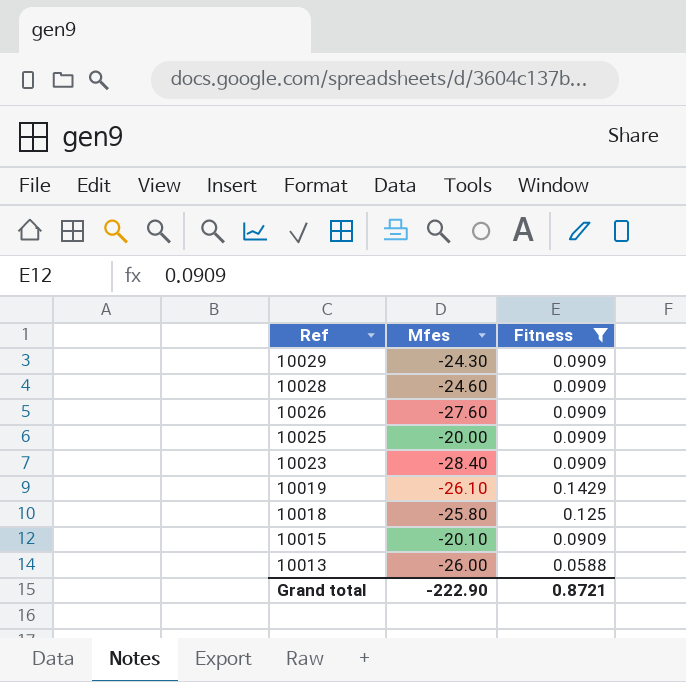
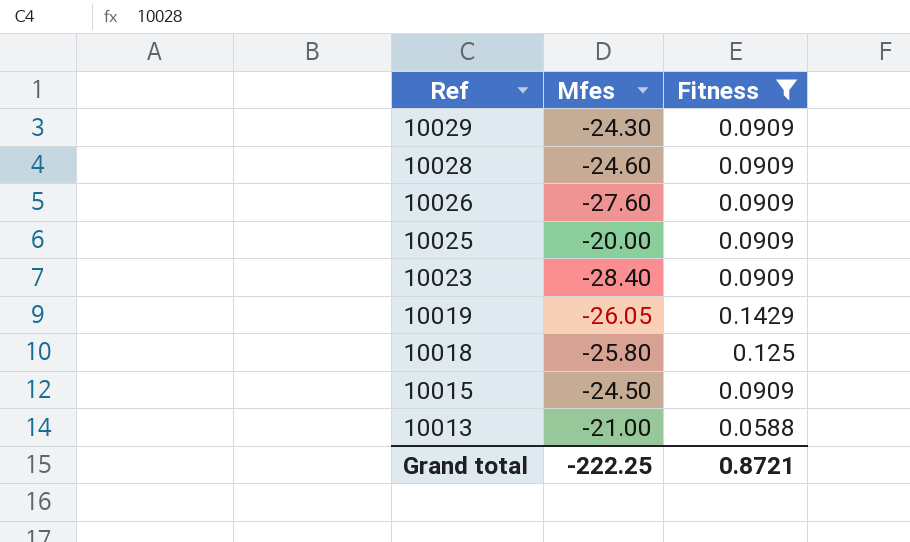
10019 | Mfes: -26.10 -> -26.05
10015 | Mfes: -20.10 -> -24.50
10013 | Mfes: -26.00 -> -21.00
Grand total | Mfes: -222.90 -> -222.25

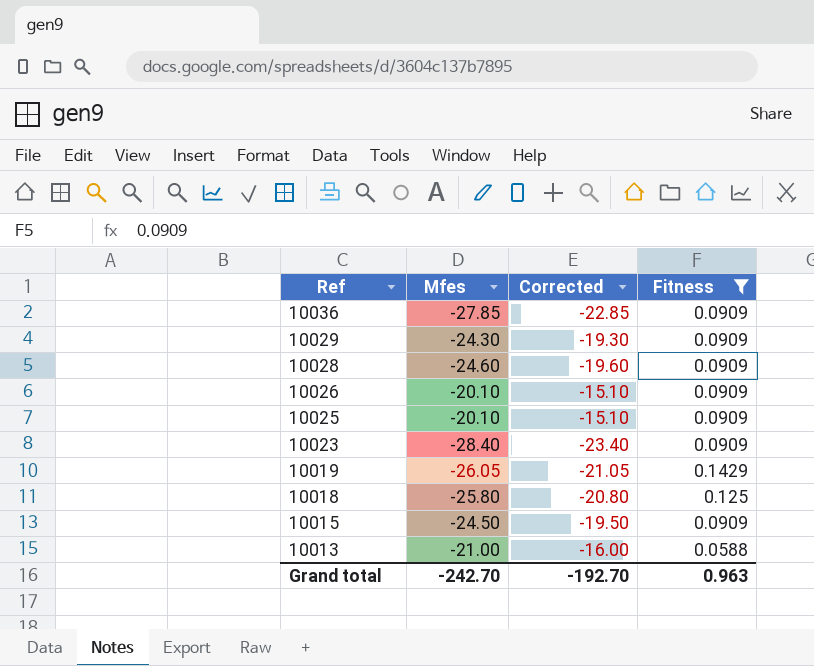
column Corrected | formula: none -> [Mfes] + 5
row 10036: none -> -27.85 | -22.85 | 0.0909
10026 | Mfes: -27.60 -> -20.10
10025 | Mfes: -20.00 -> -20.10
Grand total | Mfes: -222.25 -> -242.70
Grand total | Fitness: 0.8721 -> 0.963

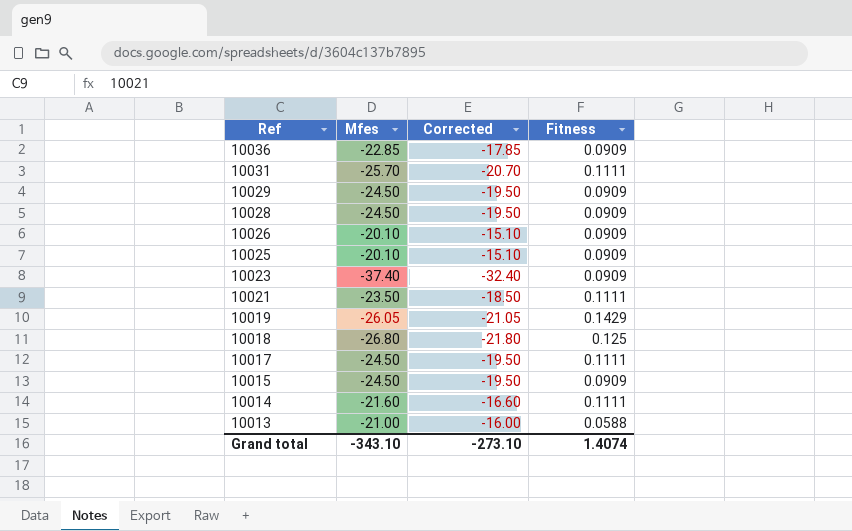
filter: Fitness != 0.1111 -> none
10036 | Mfes: -27.85 -> -22.85
10036 | Corrected: -22.85 -> -17.85
10029 | Mfes: -24.30 -> -24.50
10029 | Corrected: -19.30 -> -19.50
10028 | Mfes: -24.60 -> -24.50
10028 | Corrected: -19.60 -> -19.50
10023 | Mfes: -28.40 -> -37.40
10023 | Corrected: -23.40 -> -32.40
10018 | Mfes: -25.80 -> -26.80
10018 | Corrected: -20.80 -> -21.80
Grand total | Mfes: -242.70 -> -343.10
Grand total | Corrected: -192.70 -> -273.10
Grand total | Fitness: 0.963 -> 1.4074

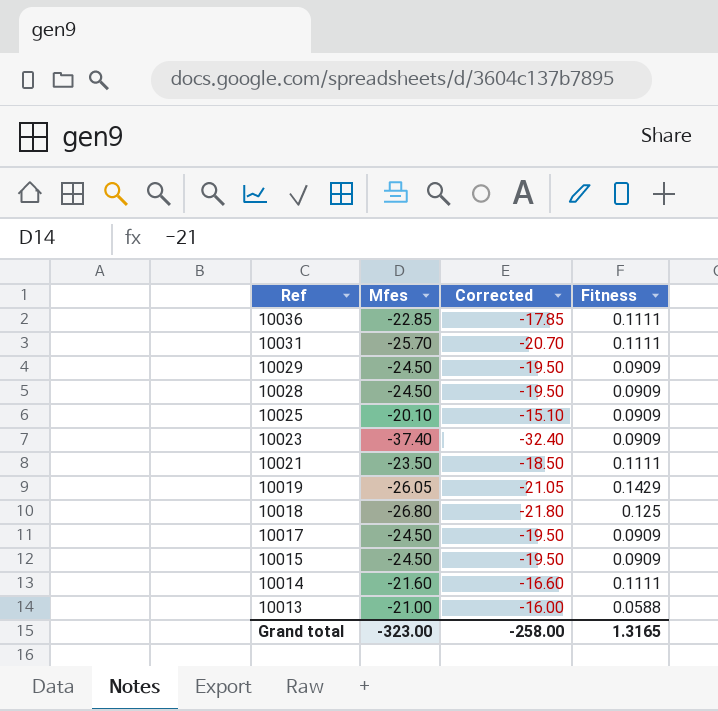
row 10026: -20.10 | -15.10 | 0.0909 -> none
10036 | Fitness: 0.0909 -> 0.1111
10017 | Fitness: 0.1111 -> 0.0909
Grand total | Mfes: -343.10 -> -323.00
Grand total | Corrected: -273.10 -> -258.00
Grand total | Fitness: 1.4074 -> 1.3165

